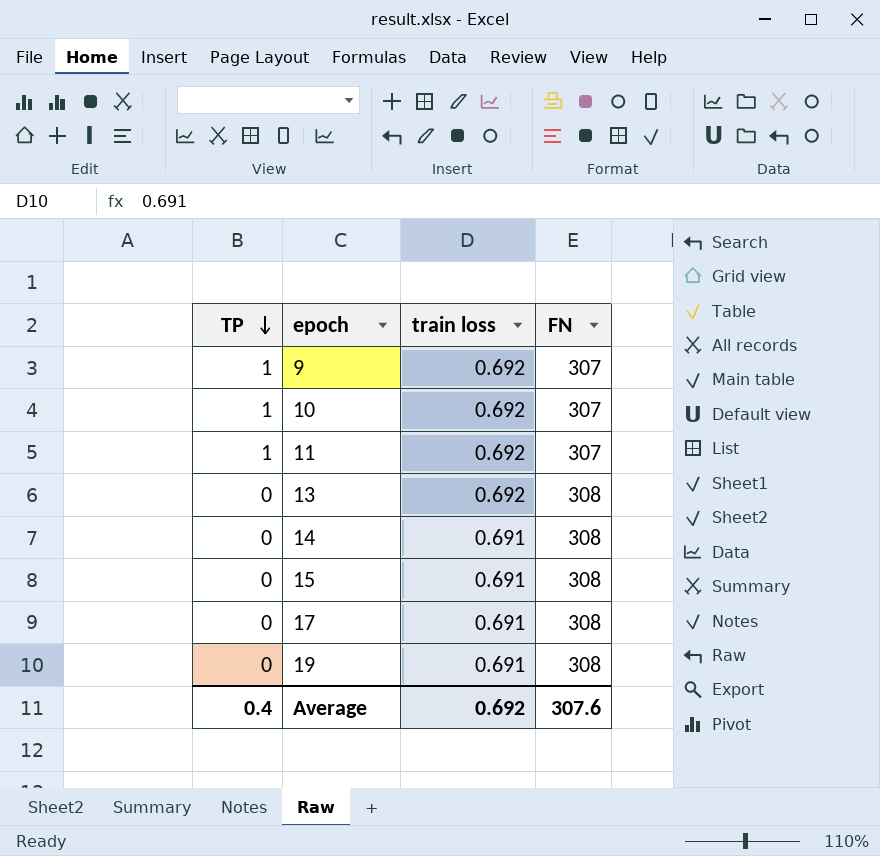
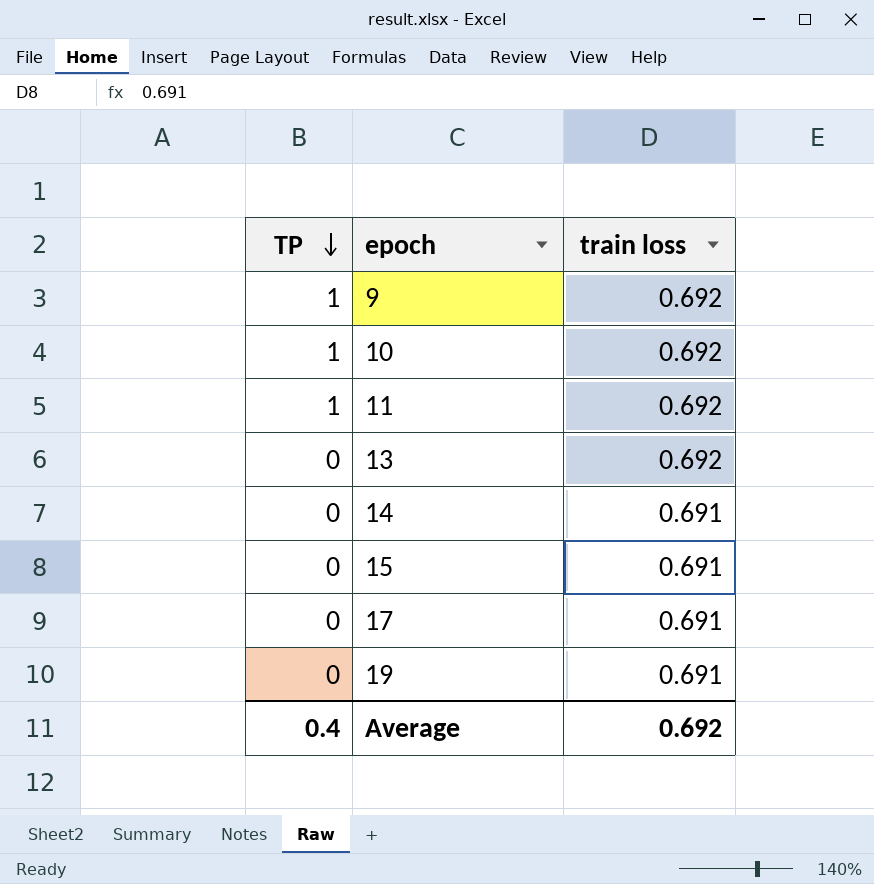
column FN | position: 4 -> none

